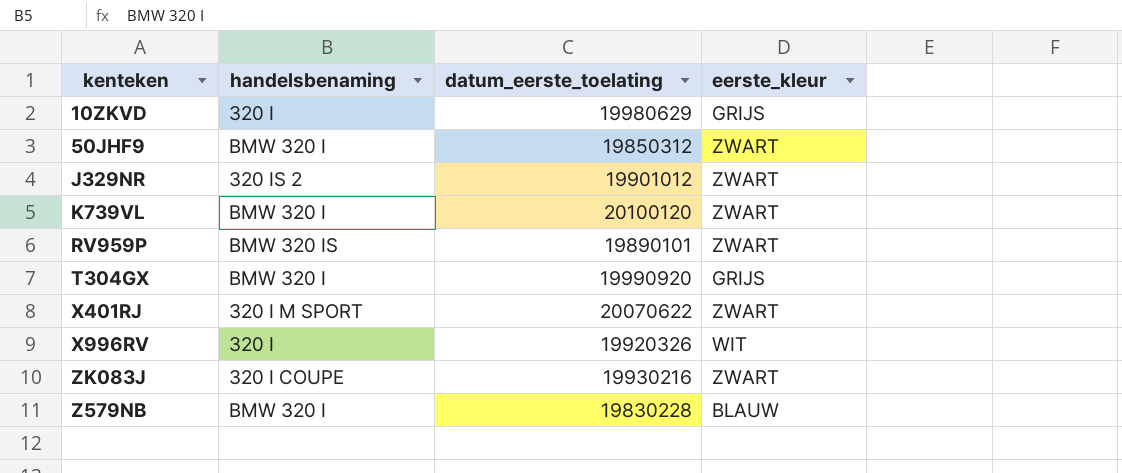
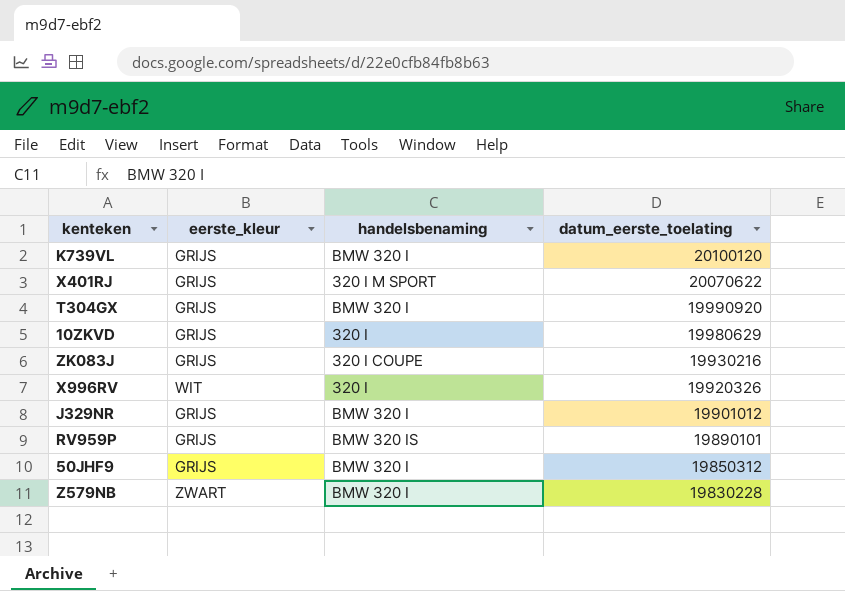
row order: none -> datum_eerste_toelating descending
column eerste_kleur | position: 4 -> 2
K739VL | eerste_kleur: ZWART -> GRIJS
X401RJ | eerste_kleur: ZWART -> GRIJS
ZK083J | eerste_kleur: ZWART -> GRIJS
J329NR | eerste_kleur: ZWART -> GRIJS
J329NR | handelsbenaming: 320 IS 2 -> BMW 320 I
RV959P | eerste_kleur: ZWART -> GRIJS
50JHF9 | eerste_kleur: ZWART -> GRIJS
Z579NB | eerste_kleur: BLAUW -> ZWART

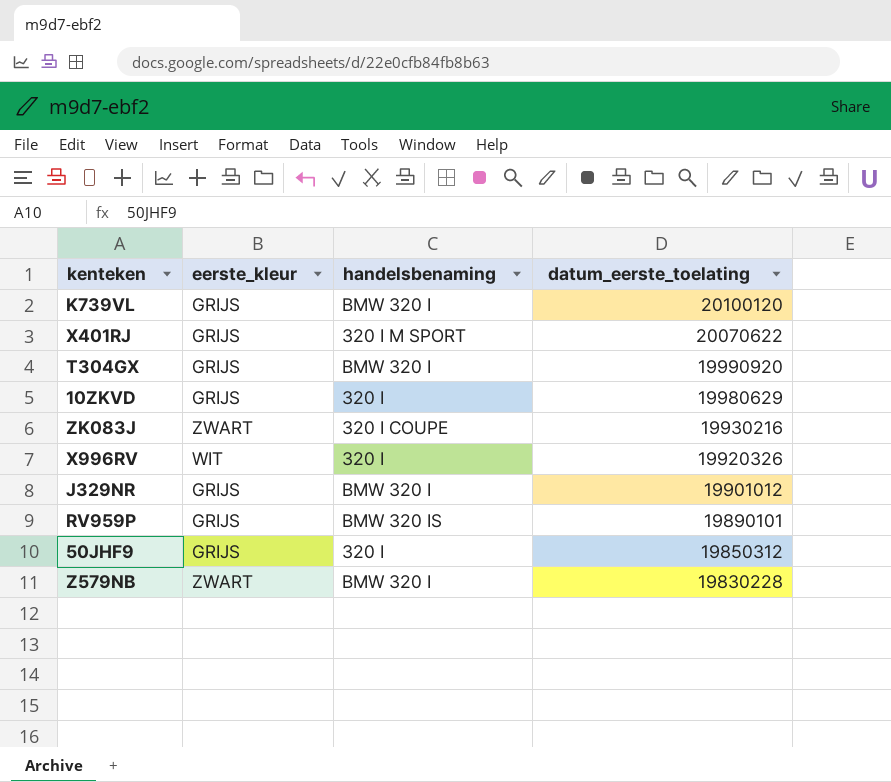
ZK083J | eerste_kleur: GRIJS -> ZWART
50JHF9 | handelsbenaming: BMW 320 I -> 320 I

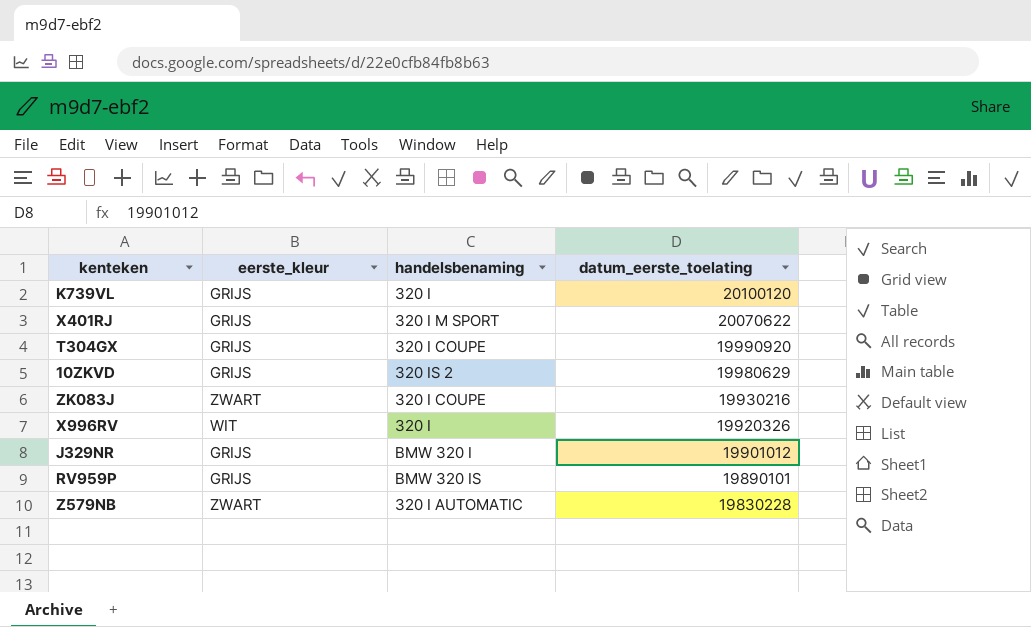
row 50JHF9: GRIJS | 320 I | 19850312 -> none
K739VL | handelsbenaming: BMW 320 I -> 320 I
T304GX | handelsbenaming: BMW 320 I -> 320 I COUPE
10ZKVD | handelsbenaming: 320 I -> 320 IS 2
Z579NB | handelsbenaming: BMW 320 I -> 320 I AUTOMATIC

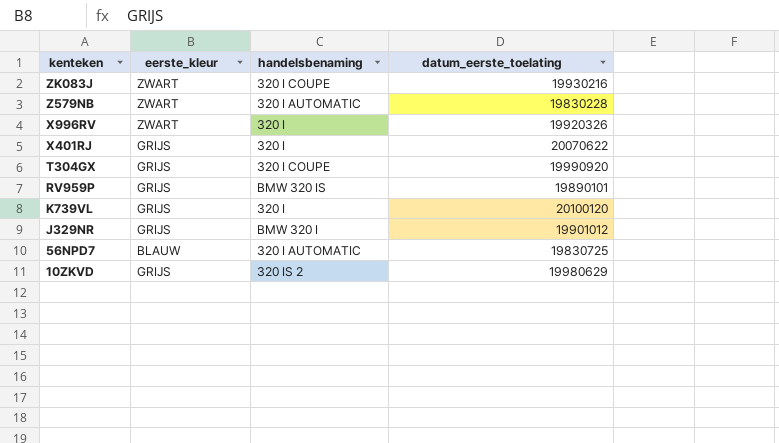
row order: datum_eerste_toelating descending -> kenteken descending
X996RV | eerste_kleur: WIT -> ZWART
X401RJ | handelsbenaming: 320 I M SPORT -> 320 I
row 56NPD7: none -> BLAUW | 320 I AUTOMATIC | 19830725

